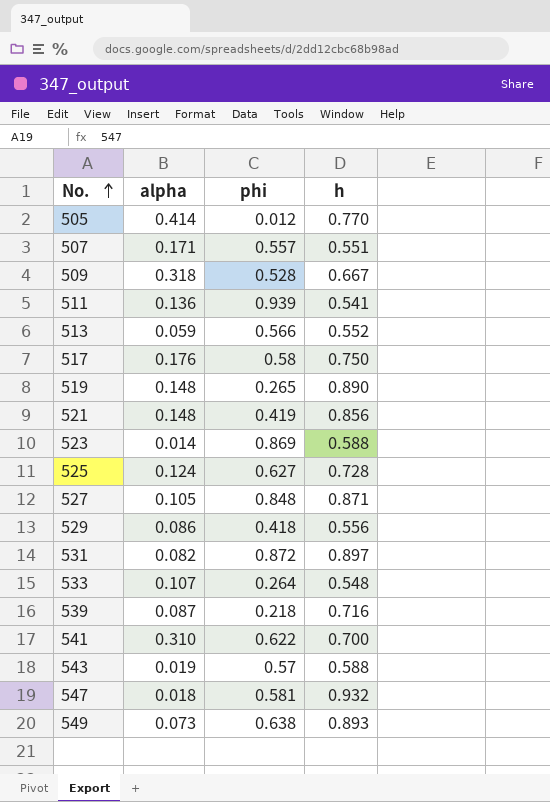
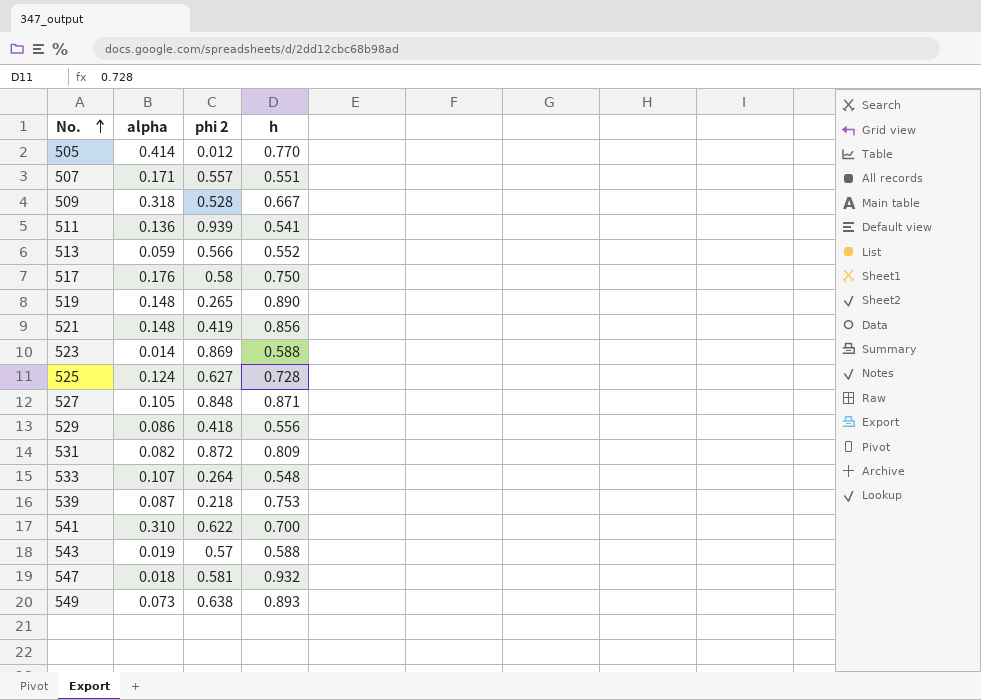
column name: phi -> phi 2
531 | h: 0.897 -> 0.809
539 | h: 0.716 -> 0.753

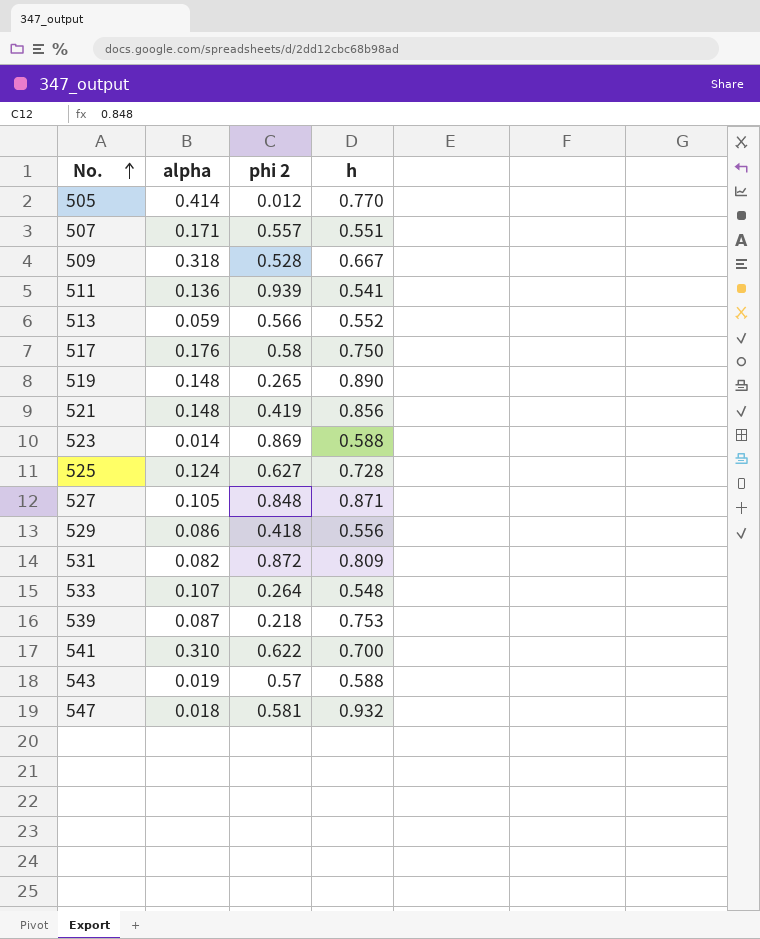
row 549: 0.073 | 0.638 | 0.893 -> none

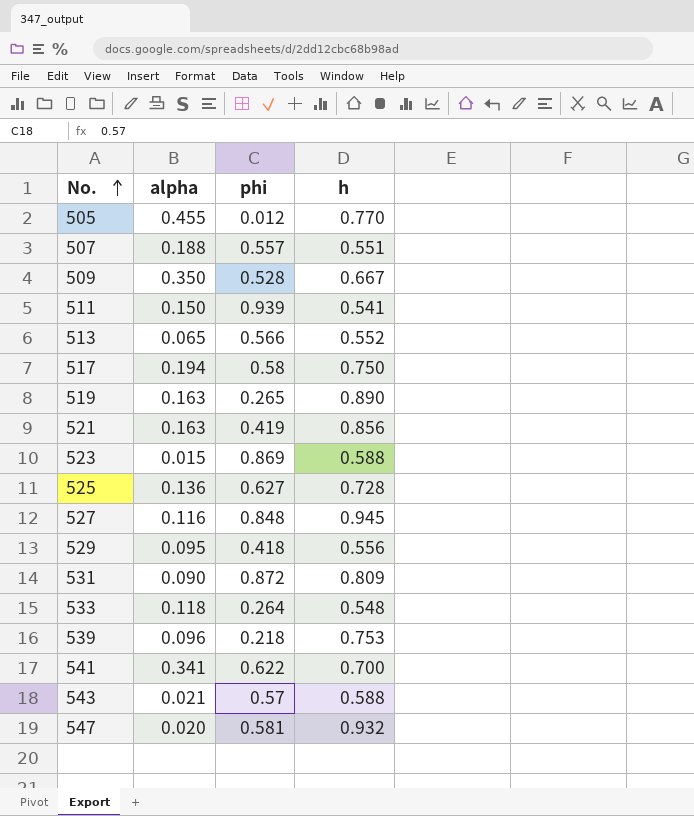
column name: phi 2 -> phi
505 | alpha: 0.414 -> 0.455
507 | alpha: 0.171 -> 0.188
509 | alpha: 0.318 -> 0.350
511 | alpha: 0.136 -> 0.150
513 | alpha: 0.059 -> 0.065
517 | alpha: 0.176 -> 0.194
519 | alpha: 0.148 -> 0.163
521 | alpha: 0.148 -> 0.163
523 | alpha: 0.014 -> 0.015
525 | alpha: 0.124 -> 0.136
527 | alpha: 0.105 -> 0.116
527 | h: 0.871 -> 0.945
529 | alpha: 0.086 -> 0.095
531 | alpha: 0.082 -> 0.090
533 | alpha: 0.107 -> 0.118
539 | alpha: 0.087 -> 0.096
541 | alpha: 0.310 -> 0.341
543 | alpha: 0.019 -> 0.021
547 | alpha: 0.018 -> 0.020

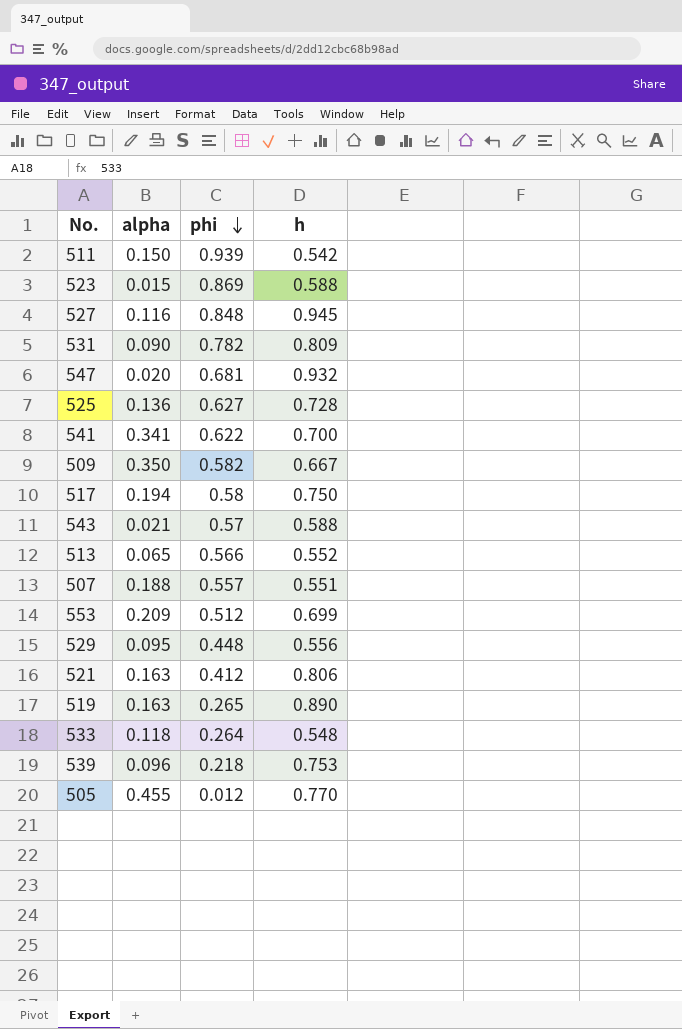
row order: No. ascending -> phi descending
511 | h: 0.541 -> 0.542
531 | phi: 0.872 -> 0.782
547 | phi: 0.581 -> 0.681
509 | phi: 0.528 -> 0.582
row 553: none -> 0.209 | 0.512 | 0.699
529 | phi: 0.418 -> 0.448
521 | phi: 0.419 -> 0.412
521 | h: 0.856 -> 0.806

